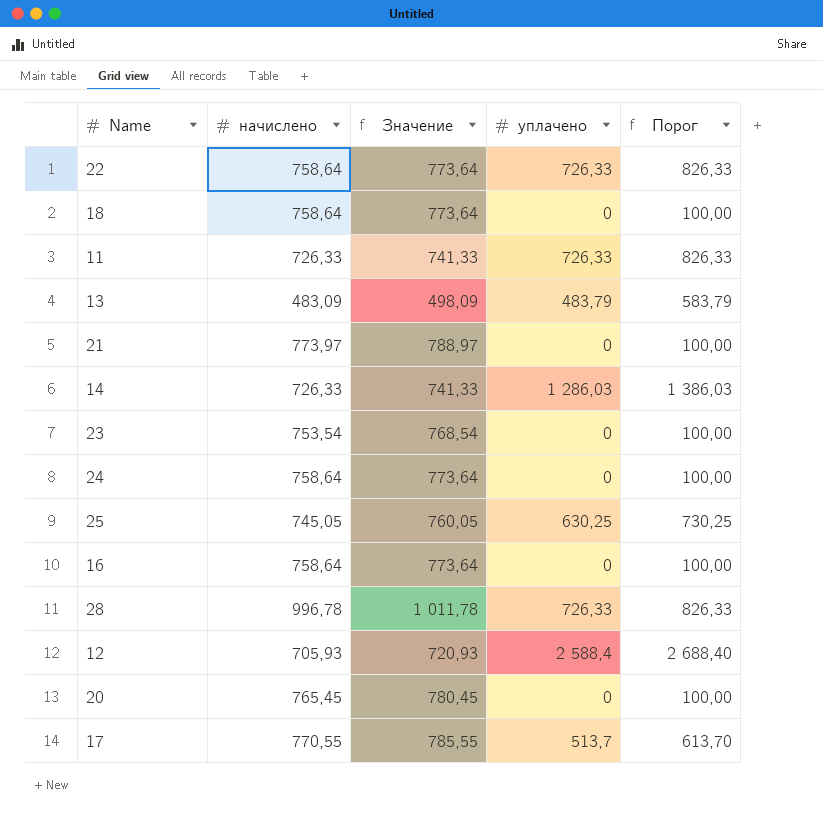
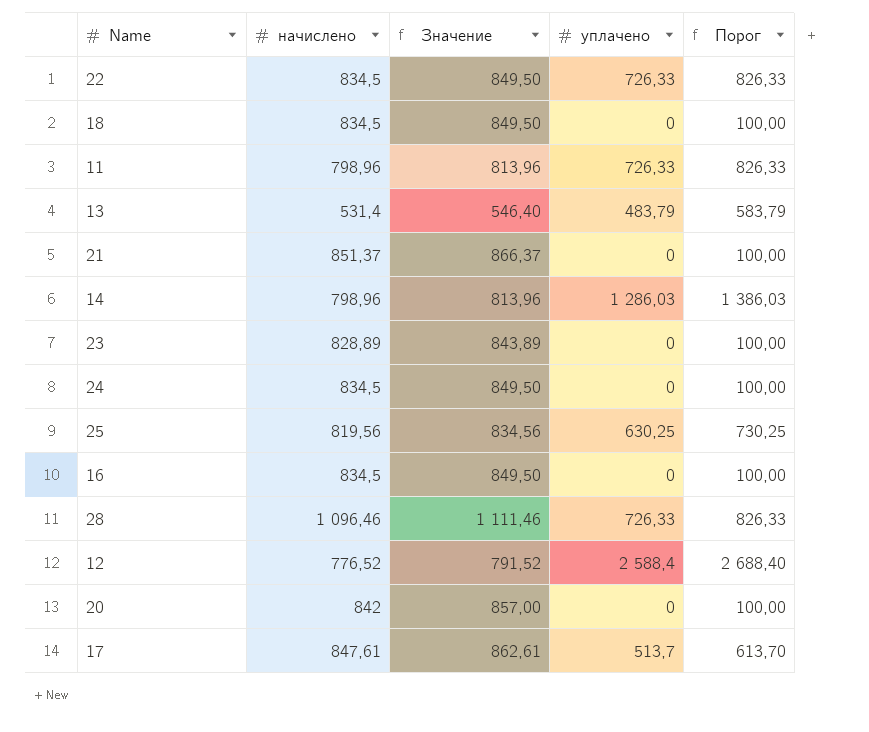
22 | начислено: 758,64 -> 834,5
22 | Значение: 773,64 -> 849,50
18 | начислено: 758,64 -> 834,5
18 | Значение: 773,64 -> 849,50
11 | начислено: 726,33 -> 798,96
11 | Значение: 741,33 -> 813,96
13 | начислено: 483,09 -> 531,4
13 | Значение: 498,09 -> 546,40
21 | начислено: 773,97 -> 851,37
21 | Значение: 788,97 -> 866,37
14 | начислено: 726,33 -> 798,96
14 | Значение: 741,33 -> 813,96
23 | начислено: 753,54 -> 828,89
23 | Значение: 768,54 -> 843,89
24 | начислено: 758,64 -> 834,5
24 | Значение: 773,64 -> 849,50
25 | начислено: 745,05 -> 819,56
25 | Значение: 760,05 -> 834,56
16 | начислено: 758,64 -> 834,5
16 | Значение: 773,64 -> 849,50
28 | начислено: 996,78 -> 1 096,46
28 | Значение: 1 011,78 -> 1 111,46
12 | начислено: 705,93 -> 776,52
12 | Значение: 720,93 -> 791,52
20 | начислено: 765,45 -> 842
20 | Значение: 780,45 -> 857,00
17 | начислено: 770,55 -> 847,61
17 | Значение: 785,55 -> 862,61

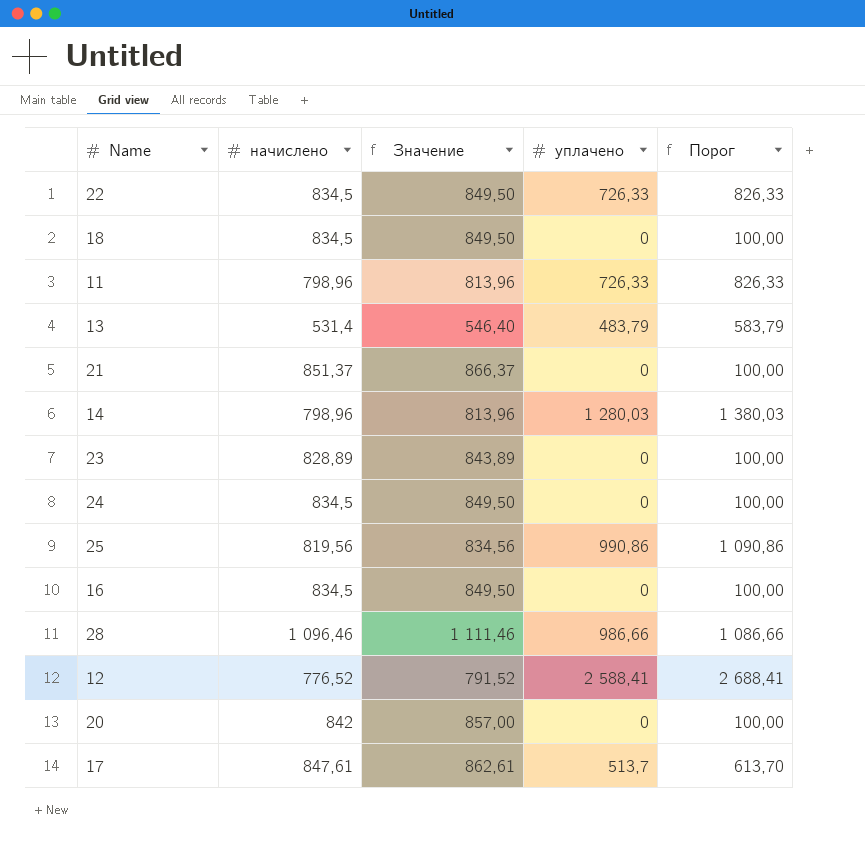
14 | уплачено: 1 286,03 -> 1 280,03
14 | Порог: 1 386,03 -> 1 380,03
25 | уплачено: 630,25 -> 990,86
25 | Порог: 730,25 -> 1 090,86
28 | уплачено: 726,33 -> 986,66
28 | Порог: 826,33 -> 1 086,66
12 | уплачено: 2 588,4 -> 2 588,41
12 | Порог: 2 688,40 -> 2 688,41

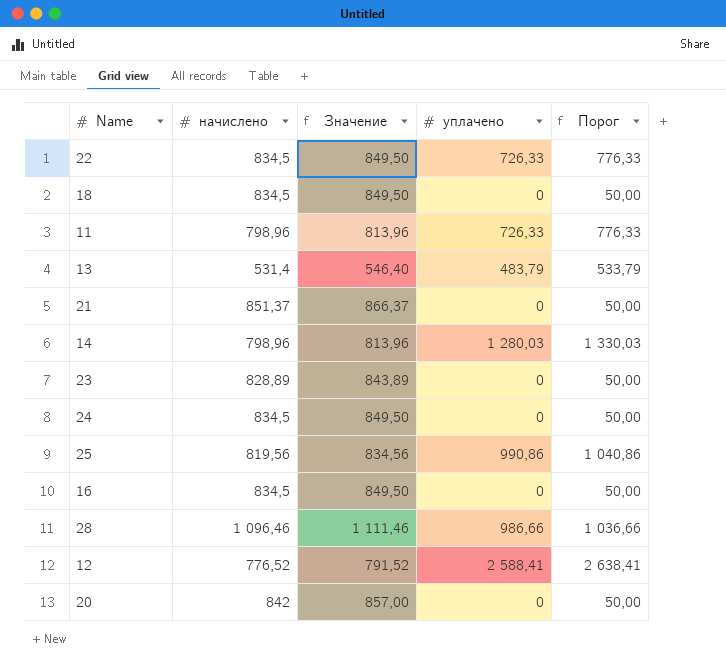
column Порог | formula: [уплачено] + 100 -> [уплачено] + 50
row 17: 847,61 | 862,61 | 513,7 | 613,70 -> none

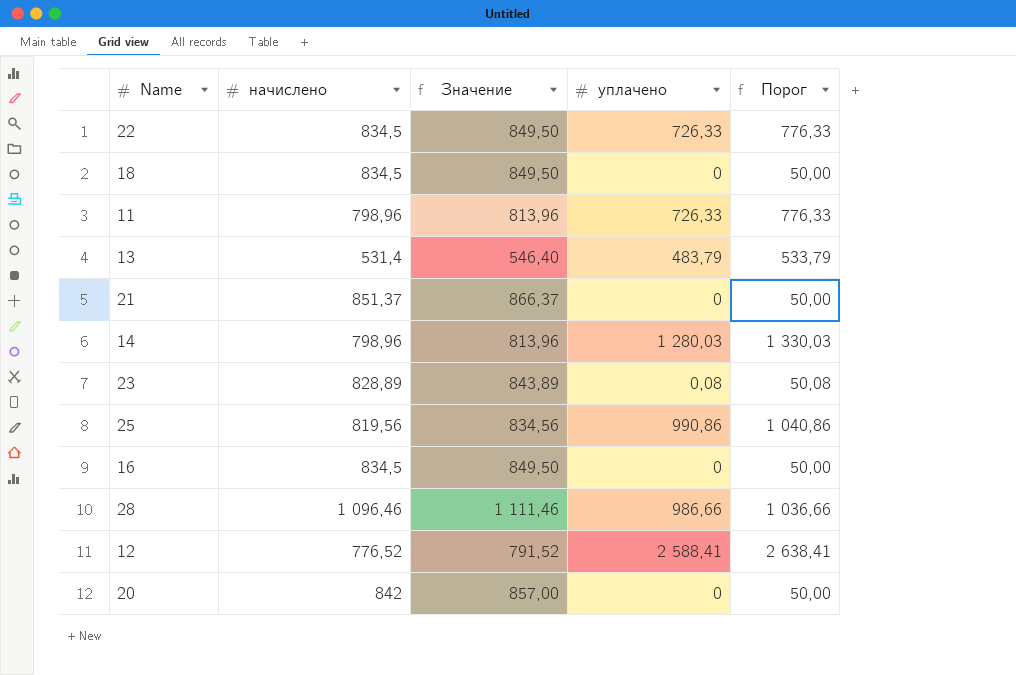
row 24: 834,5 | 849,50 | 0 | 50,00 -> none
23 | уплачено: 0 -> 0,08
23 | Порог: 50,00 -> 50,08

